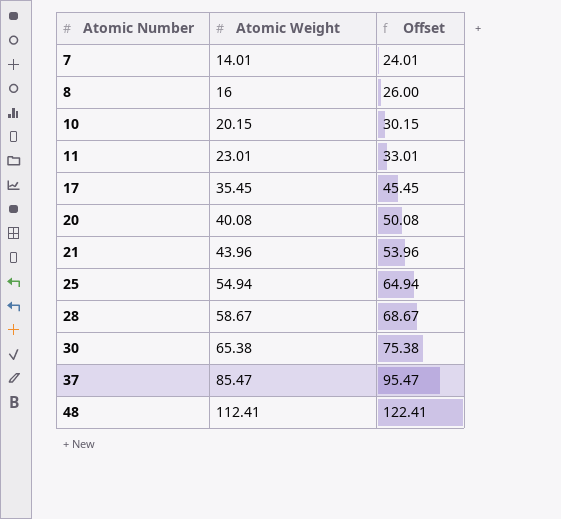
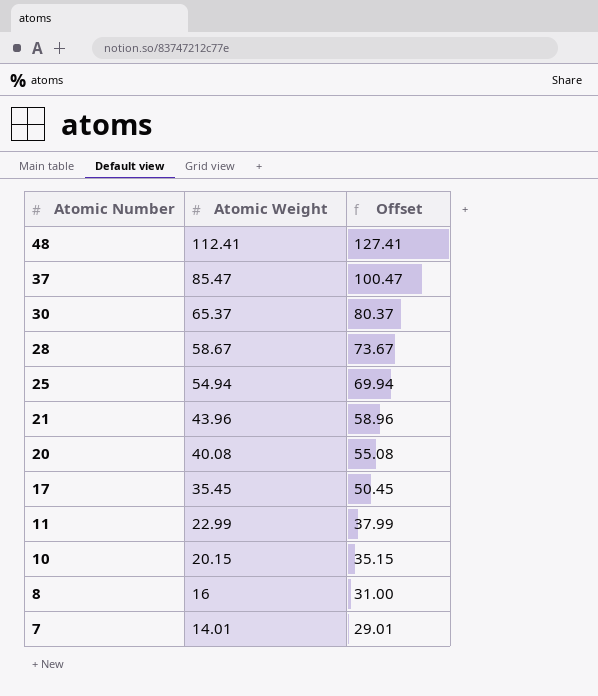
row order: Atomic Number ascending -> Atomic Number descending
column Offset | formula: [Atomic Weight] + 10 -> [Atomic Weight] + 15
30 | Atomic Weight: 65.38 -> 65.37
11 | Atomic Weight: 23.01 -> 22.99

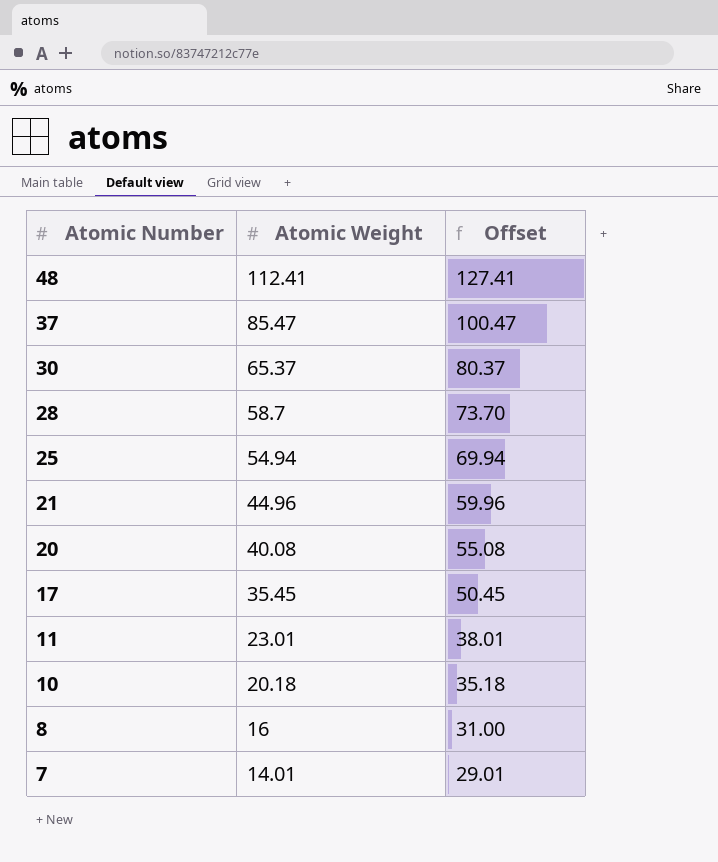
28 | Atomic Weight: 58.67 -> 58.7
28 | Offset: 73.67 -> 73.70
21 | Atomic Weight: 43.96 -> 44.96
21 | Offset: 58.96 -> 59.96
11 | Atomic Weight: 22.99 -> 23.01
11 | Offset: 37.99 -> 38.01
10 | Atomic Weight: 20.15 -> 20.18
10 | Offset: 35.15 -> 35.18

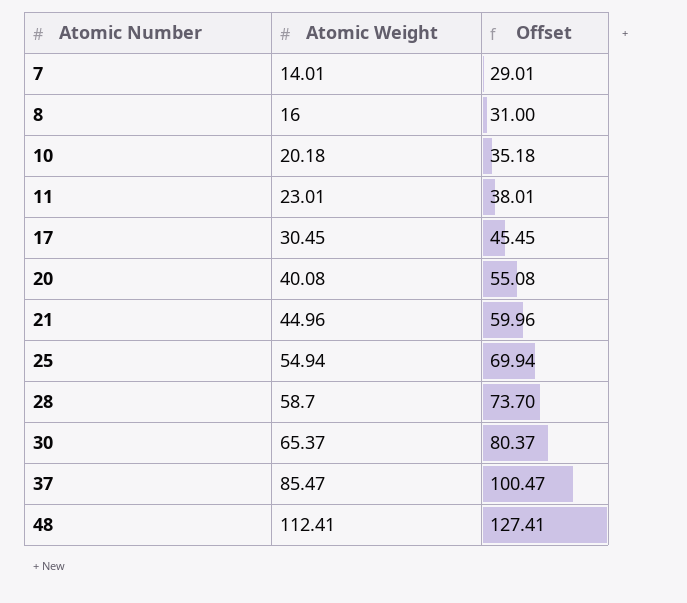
row order: Atomic Number descending -> Atomic Number ascending
17 | Atomic Weight: 35.45 -> 30.45
17 | Offset: 50.45 -> 45.45

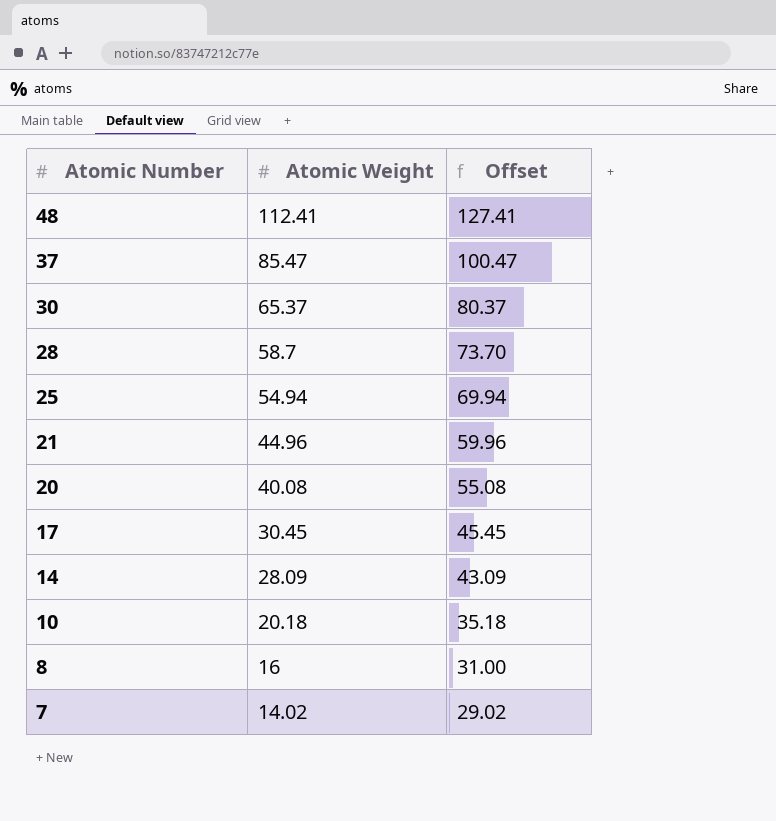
row order: Atomic Number ascending -> Atomic Number descending
row 11: 23.01 | 38.01 -> none
row 14: none -> 28.09 | 43.09
7 | Atomic Weight: 14.01 -> 14.02
7 | Offset: 29.01 -> 29.02

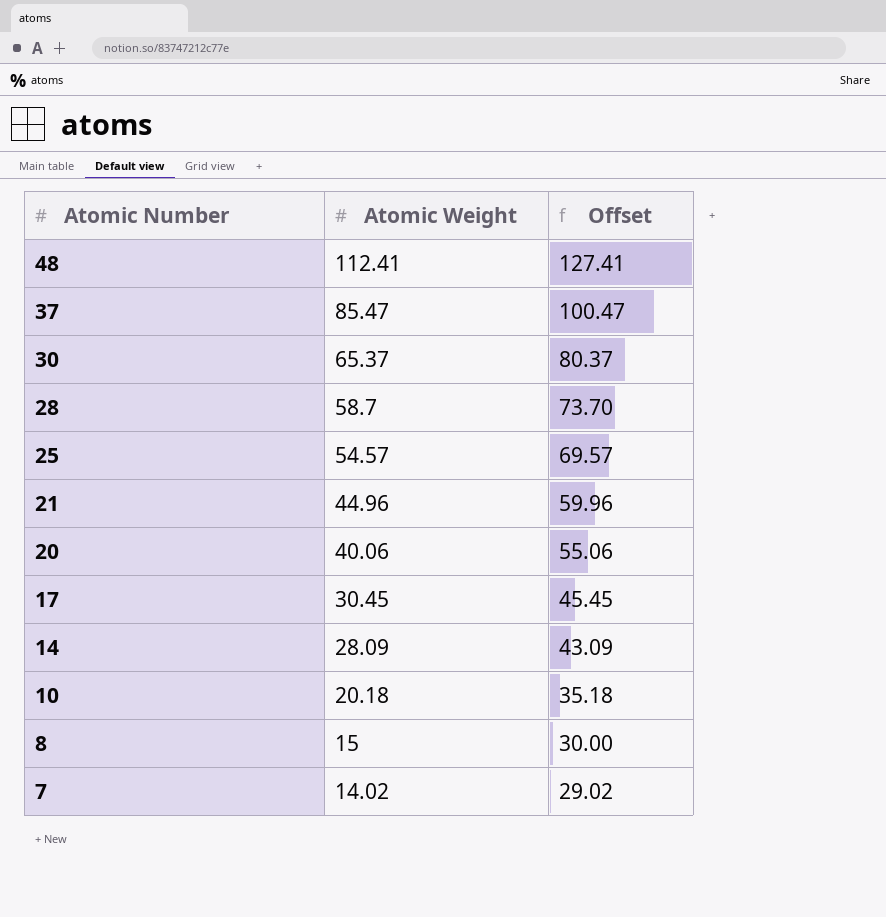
25 | Atomic Weight: 54.94 -> 54.57
25 | Offset: 69.94 -> 69.57
20 | Atomic Weight: 40.08 -> 40.06
20 | Offset: 55.08 -> 55.06
8 | Atomic Weight: 16 -> 15
8 | Offset: 31.00 -> 30.00

